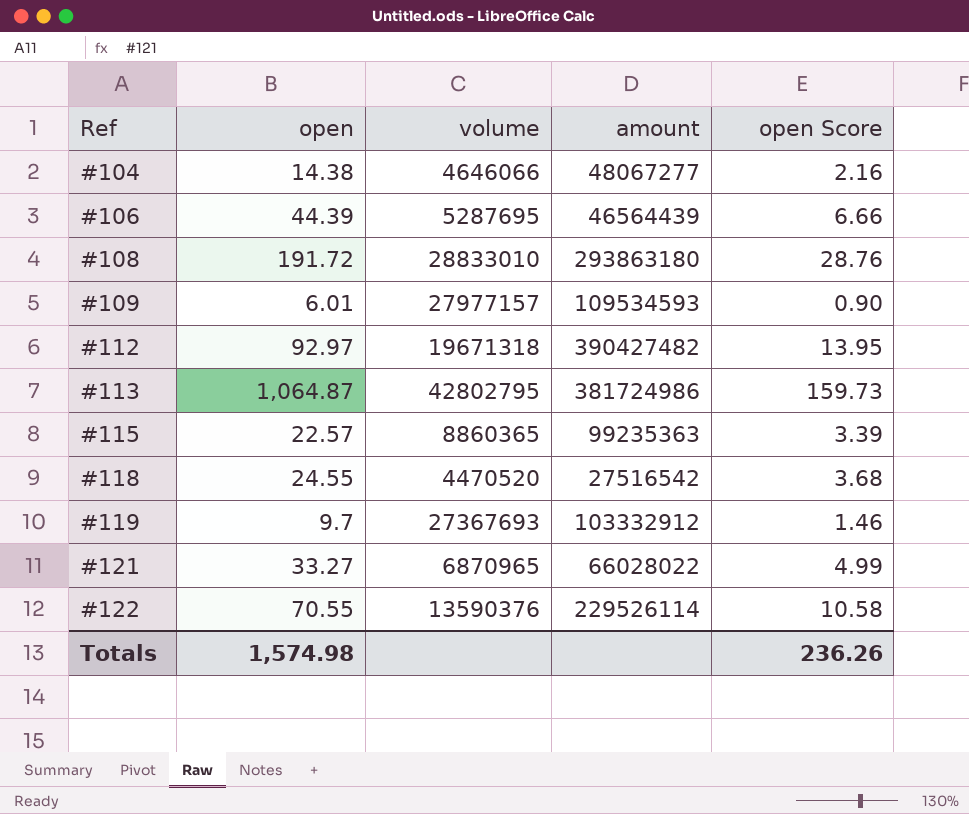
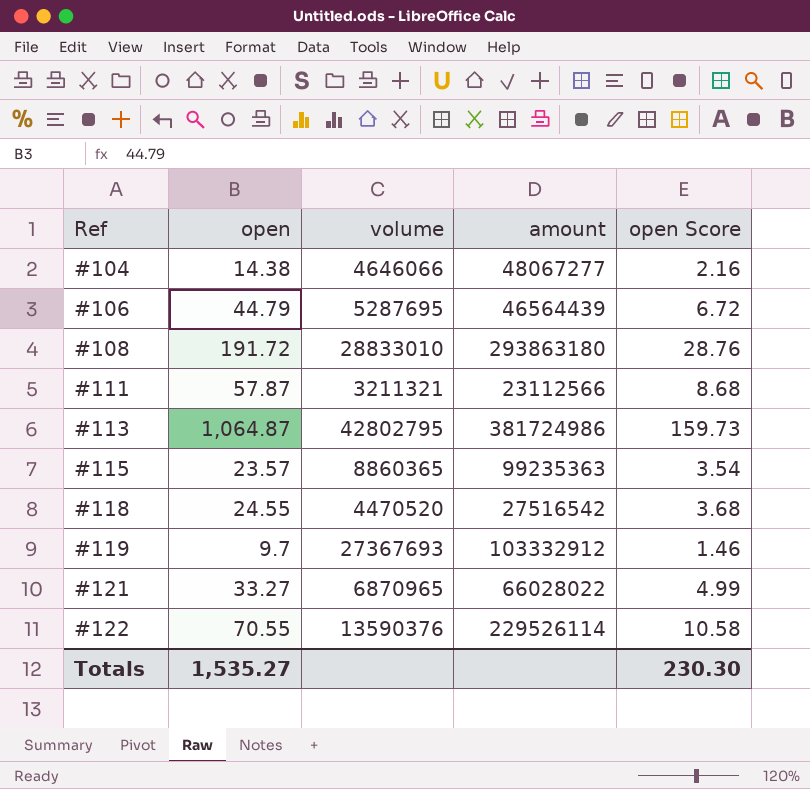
row #109: 6.01 | 27977157 | 109534593 | 0.90 -> none
row #112: 92.97 | 19671318 | 390427482 | 13.95 -> none
#106 | open: 44.39 -> 44.79
#106 | open Score: 6.66 -> 6.72
row #111: none -> 57.87 | 3211321 | 23112566 | 8.68
#115 | open: 22.57 -> 23.57
#115 | open Score: 3.39 -> 3.54
Totals | open: 1,574.98 -> 1,535.27
Totals | open Score: 236.26 -> 230.30

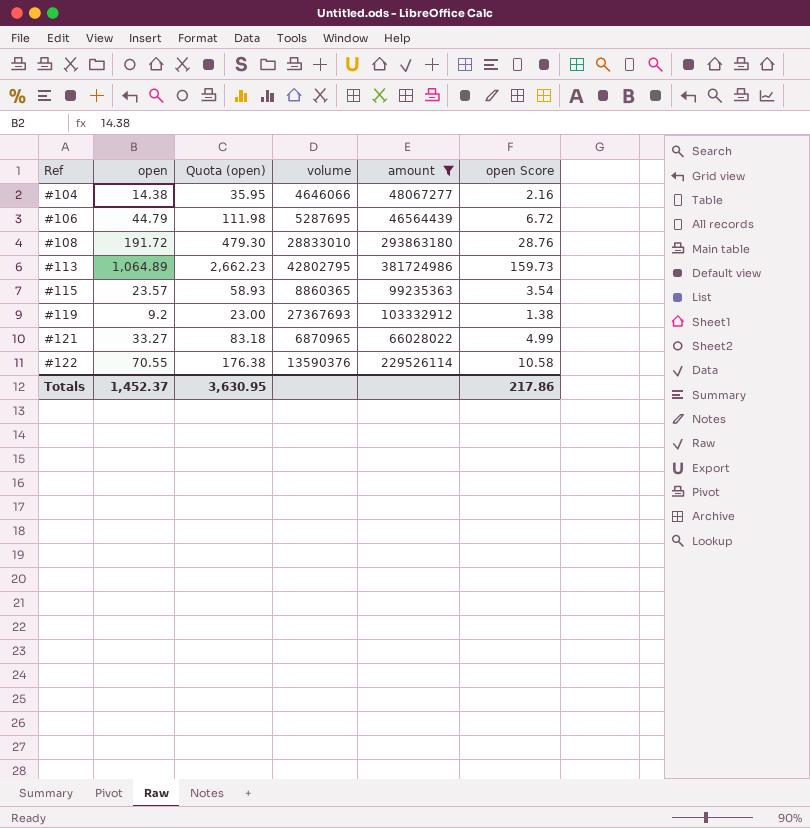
filter: none -> amount >= 46564439
column Quota (open) | formula: none -> [open] * 2.5
#113 | open: 1,064.87 -> 1,064.89
#119 | open: 9.7 -> 9.2
#119 | open Score: 1.46 -> 1.38
Totals | open: 1,535.27 -> 1,452.37
Totals | open Score: 230.30 -> 217.86

